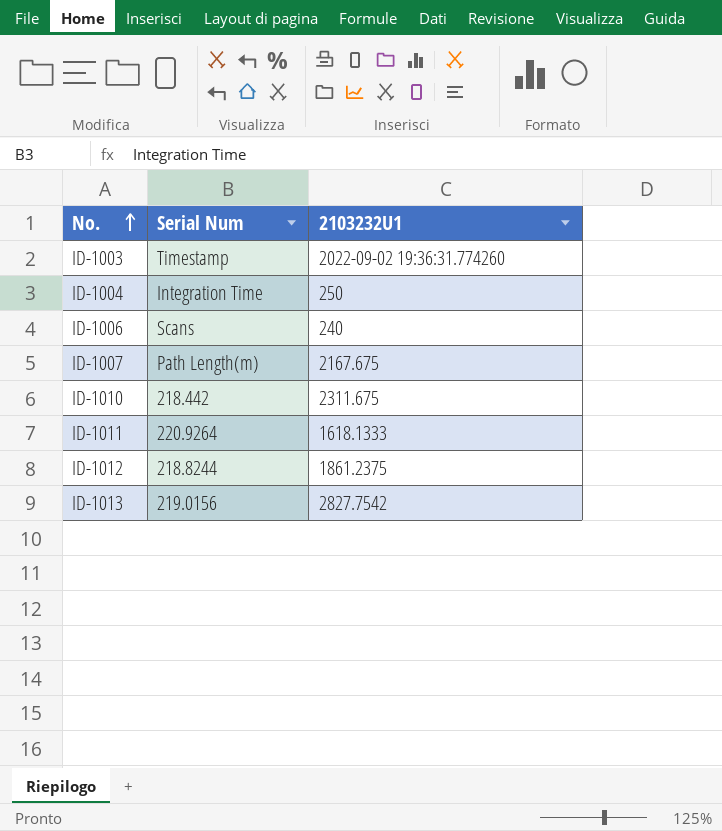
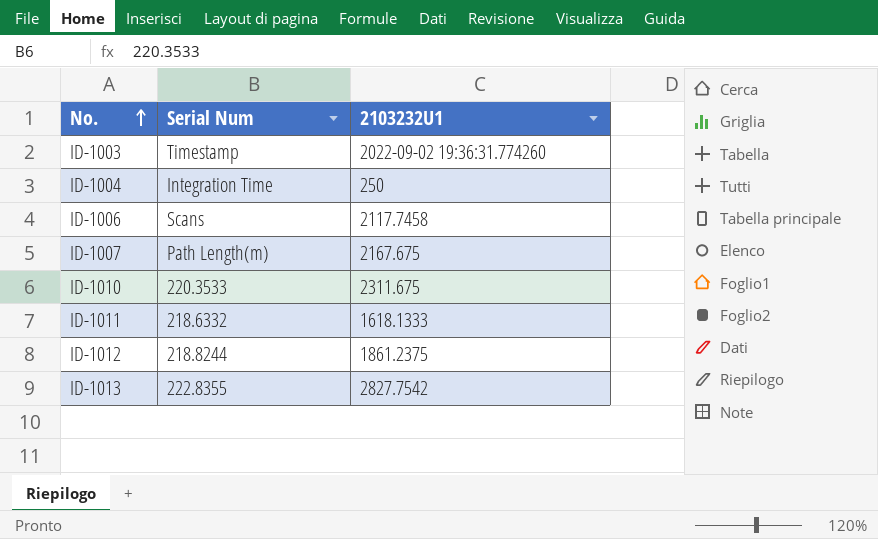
ID-1006 | 2103232U1: 240 -> 2117.7458
ID-1010 | Serial Num: 218.442 -> 220.3533
ID-1011 | Serial Num: 220.9264 -> 218.6332
ID-1013 | Serial Num: 219.0156 -> 222.8355

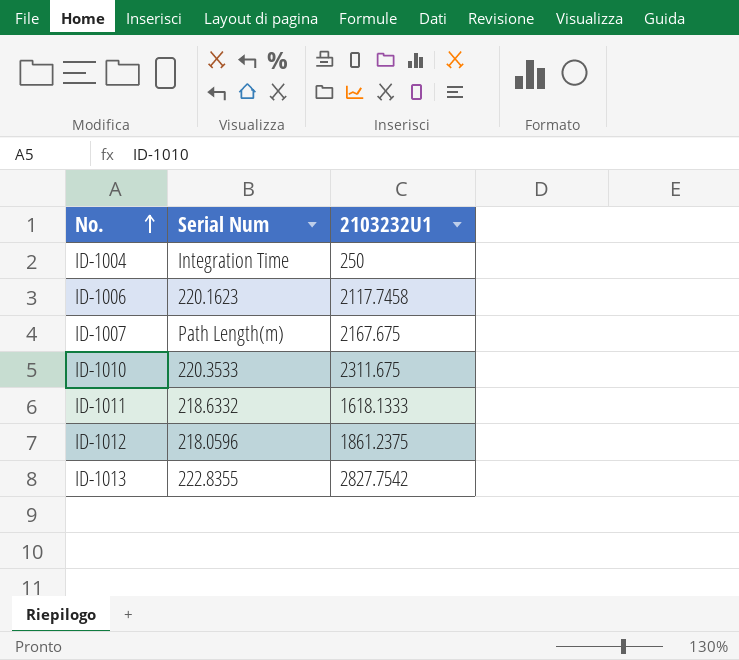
row ID-1003: Timestamp | 2022-09-02 19:36:31.774260 -> none
ID-1006 | Serial Num: Scans -> 220.1623
ID-1012 | Serial Num: 218.8244 -> 218.0596

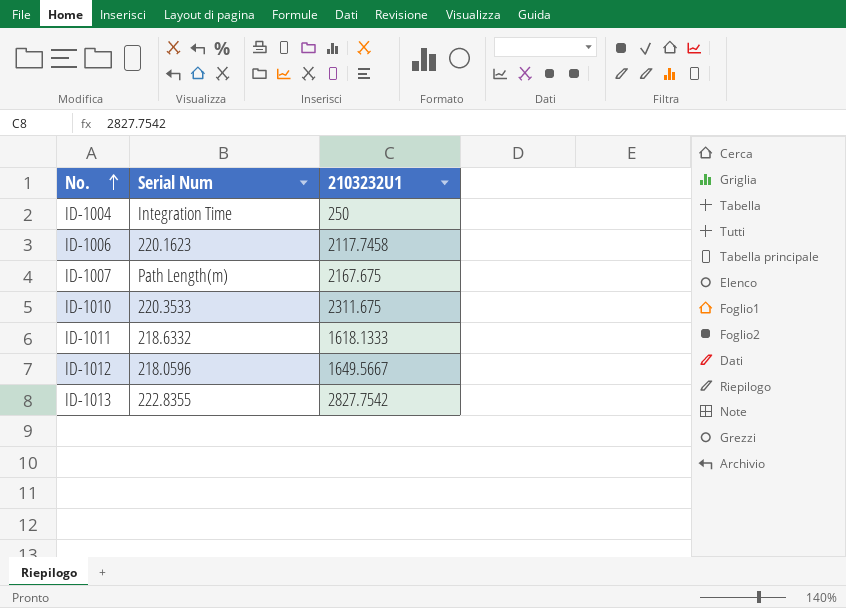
ID-1012 | 2103232U1: 1861.2375 -> 1649.5667

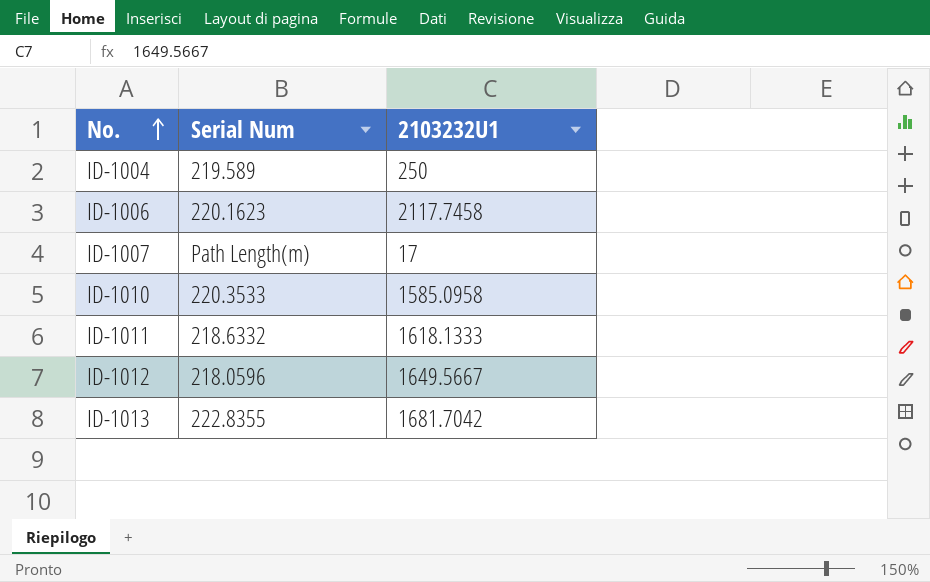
ID-1004 | Serial Num: Integration Time -> 219.589
ID-1007 | 2103232U1: 2167.675 -> 17
ID-1010 | 2103232U1: 2311.675 -> 1585.0958
ID-1013 | 2103232U1: 2827.7542 -> 1681.7042

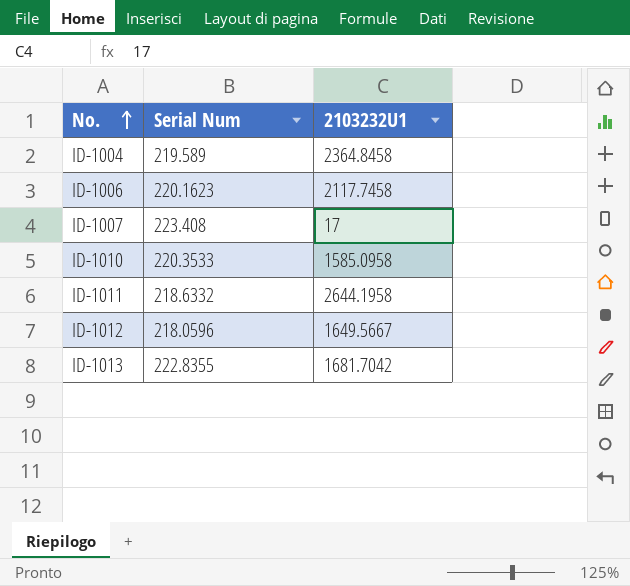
ID-1004 | 2103232U1: 250 -> 2364.8458
ID-1007 | Serial Num: Path Length(m) -> 223.408
ID-1011 | 2103232U1: 1618.1333 -> 2644.1958

